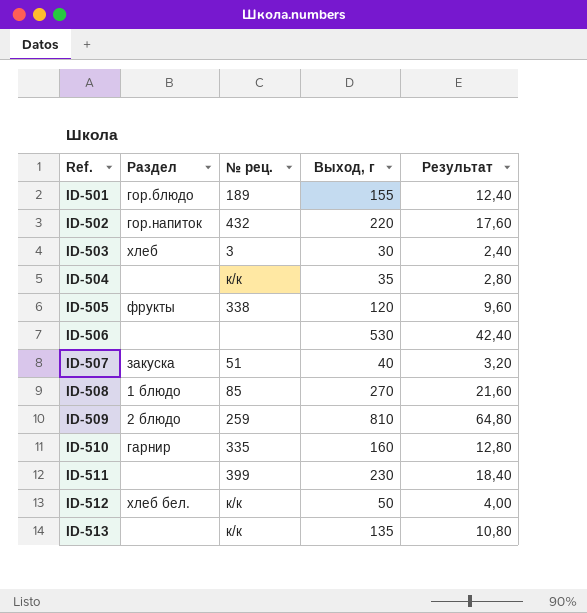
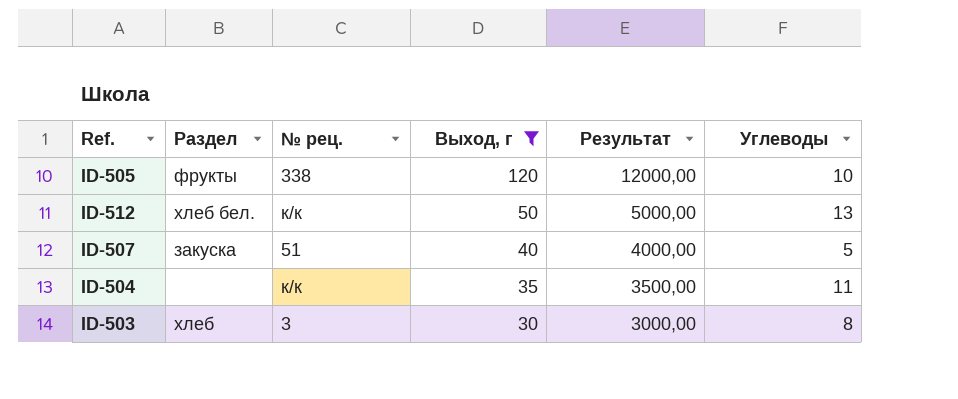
filter: none -> Выход, г <= 120
row order: Ref. ascending -> Выход, г descending
column Результат | formula: [Выход, г] * 0,08 -> [Выход, г] * 100
column Углеводы | position: none -> 6

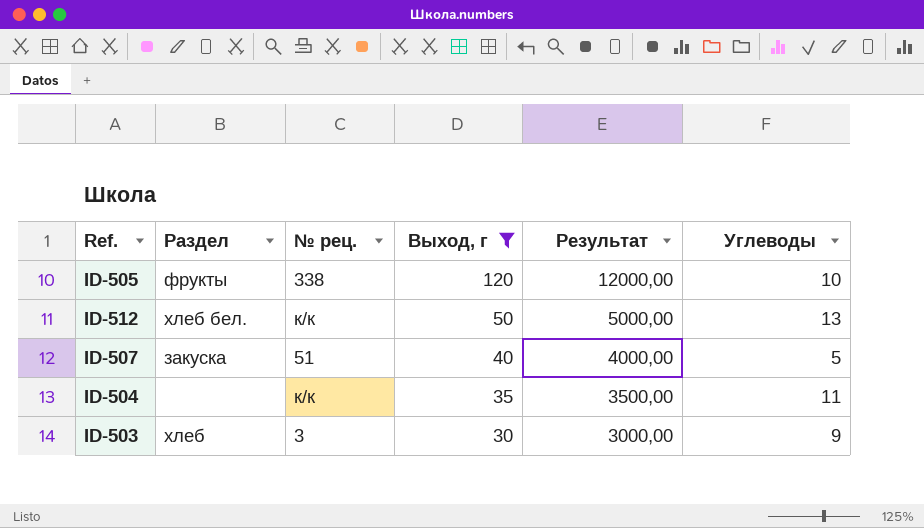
ID-503 | Углеводы: 8 -> 9

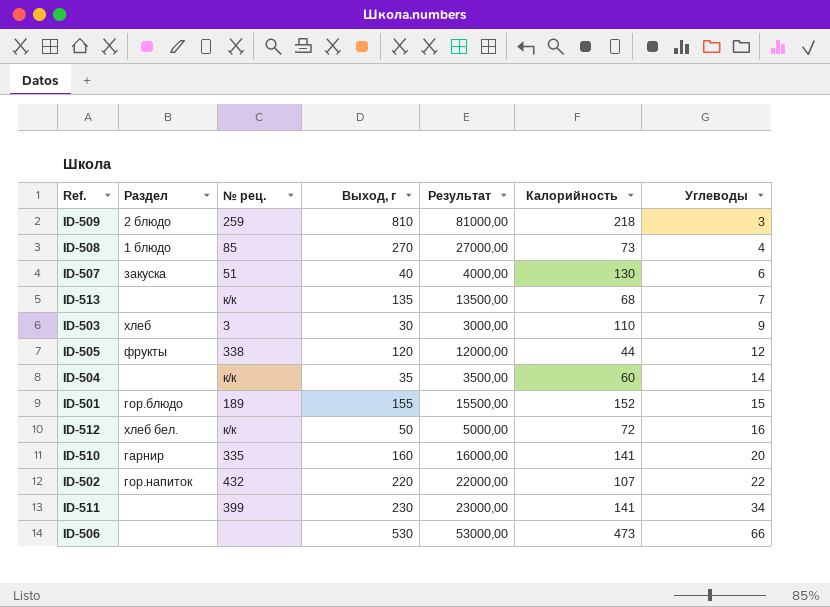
filter: Выход, г <= 120 -> none
row order: Выход, г descending -> Углеводы ascending
column Калорийность | position: none -> 6
ID-507 | Углеводы: 5 -> 6
ID-505 | Углеводы: 10 -> 12
ID-504 | Углеводы: 11 -> 14
ID-512 | Углеводы: 13 -> 16

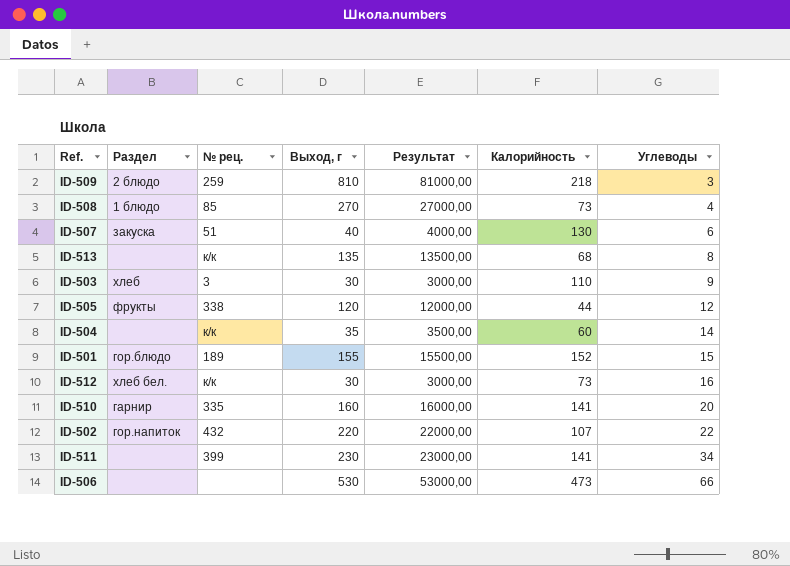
ID-513 | Углеводы: 7 -> 8
ID-512 | Выход, г: 50 -> 30
ID-512 | Результат: 5000,00 -> 3000,00
ID-512 | Калорийность: 72 -> 73

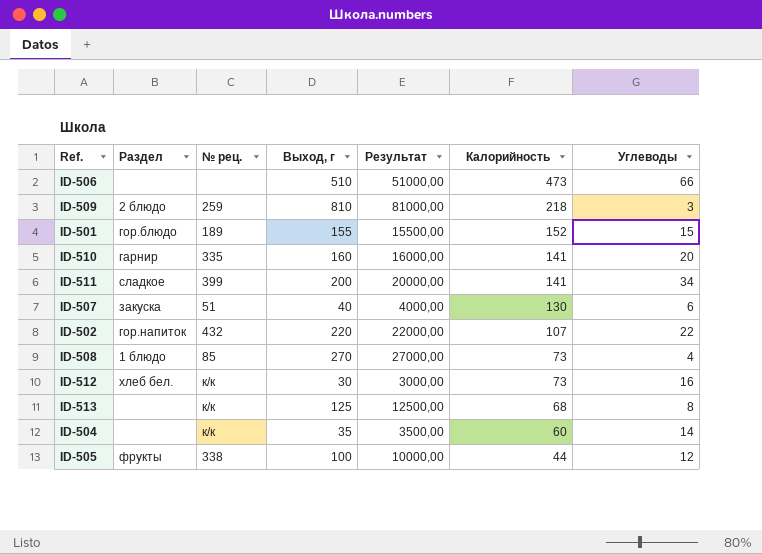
row order: Углеводы ascending -> Калорийность descending
row ID-503: хлеб | 3 | 30 | 3000,00 | 110 | 9 -> none
ID-506 | Выход, г: 530 -> 510
ID-506 | Результат: 53000,00 -> 51000,00
ID-511 | Раздел: none -> сладкое
ID-511 | Выход, г: 230 -> 200
ID-511 | Результат: 23000,00 -> 20000,00
ID-513 | Выход, г: 135 -> 125
ID-513 | Результат: 13500,00 -> 12500,00
ID-505 | Выход, г: 120 -> 100
ID-505 | Результат: 12000,00 -> 10000,00

